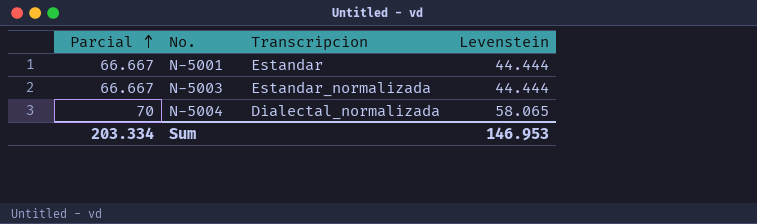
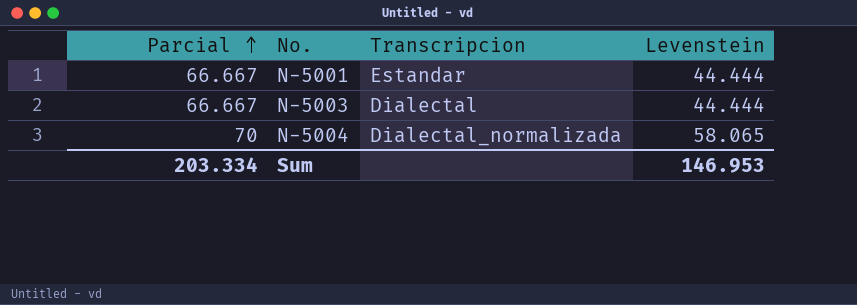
N-5003 | Transcripcion: Estandar_normalizada -> Dialectal

